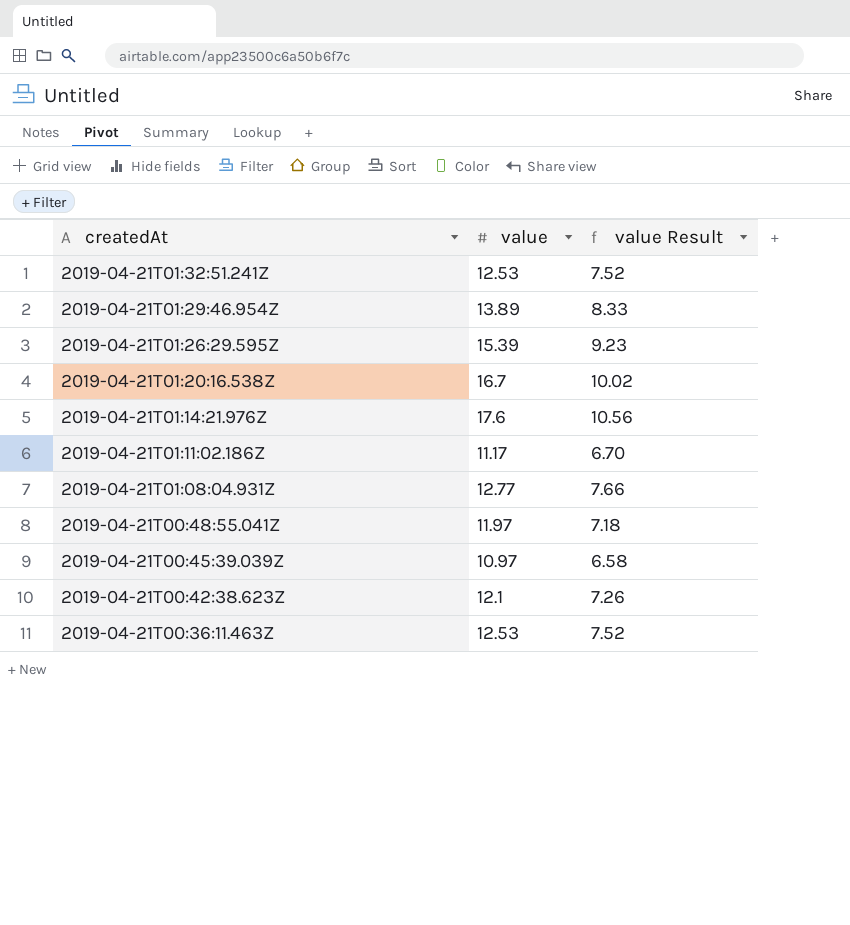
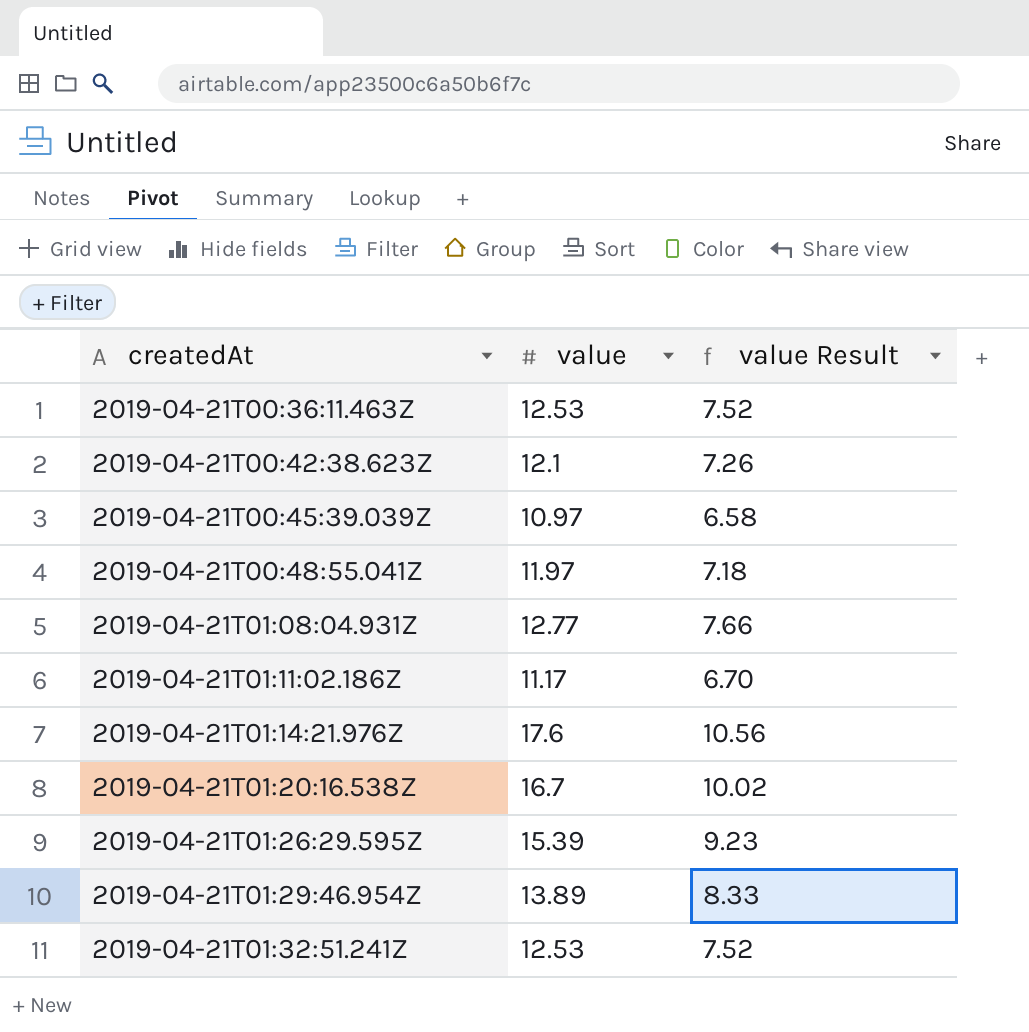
row order: createdAt descending -> createdAt ascending

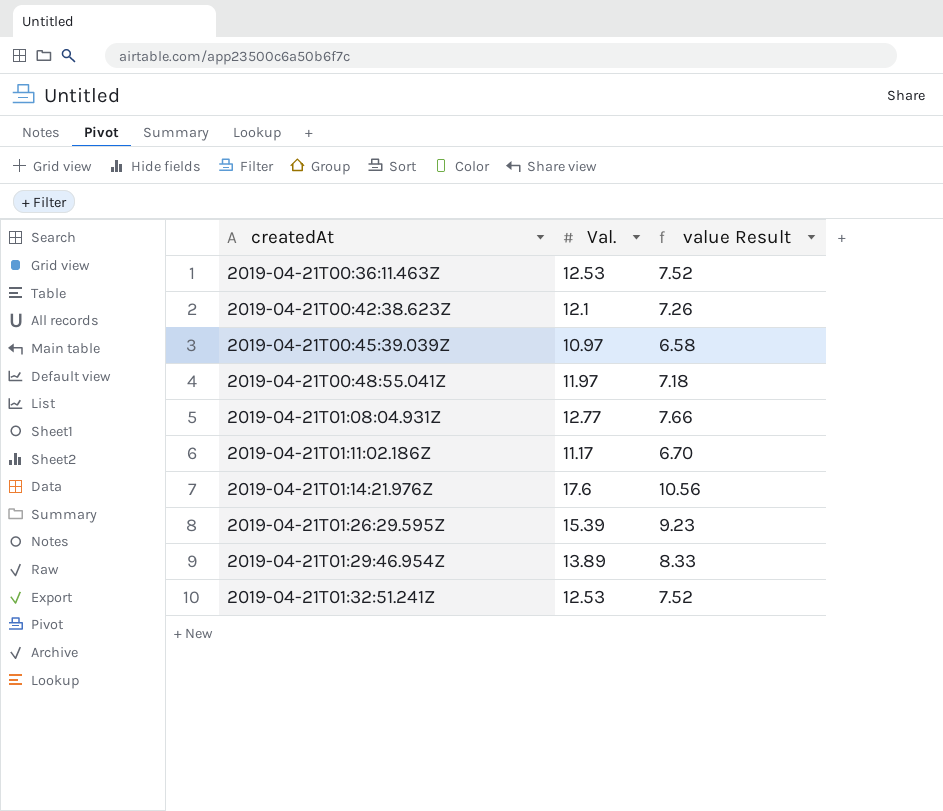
column name: value -> Val.
row 2019-04-21T01:20:16.538Z: 16.7 | 10.02 -> none

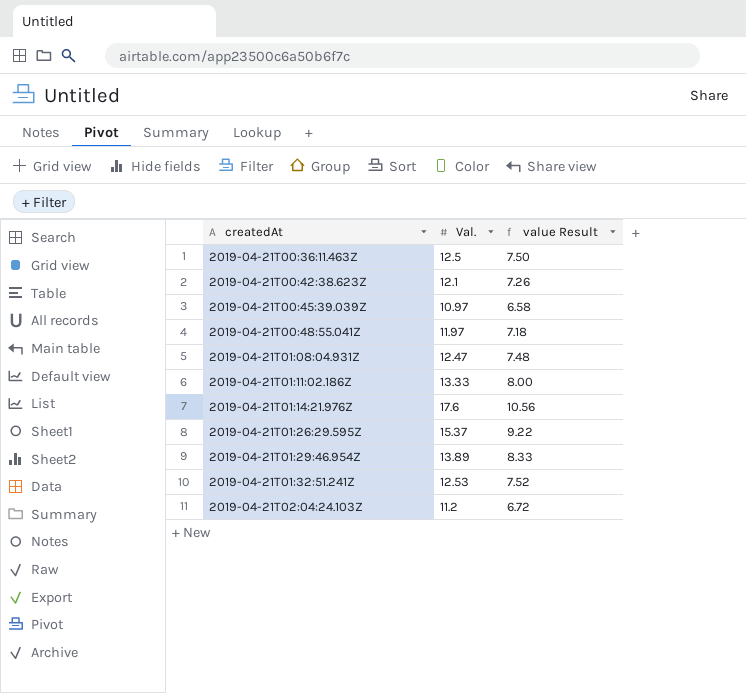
2019-04-21T00:36:11.463Z | Val.: 12.53 -> 12.5
2019-04-21T00:36:11.463Z | value Result: 7.52 -> 7.50
2019-04-21T01:08:04.931Z | Val.: 12.77 -> 12.47
2019-04-21T01:08:04.931Z | value Result: 7.66 -> 7.48
2019-04-21T01:11:02.186Z | Val.: 11.17 -> 13.33
2019-04-21T01:11:02.186Z | value Result: 6.70 -> 8.00
2019-04-21T01:26:29.595Z | Val.: 15.39 -> 15.37
2019-04-21T01:26:29.595Z | value Result: 9.23 -> 9.22
row 2019-04-21T02:04:24.103Z: none -> 11.2 | 6.72

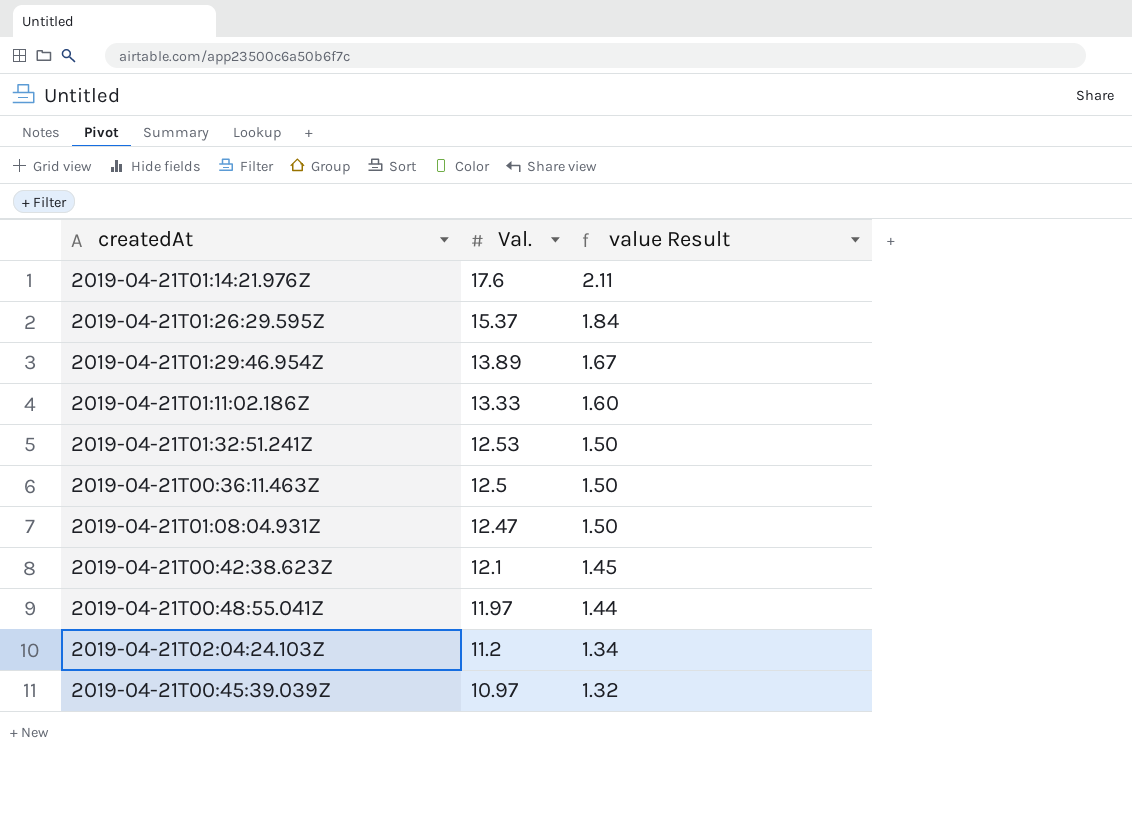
row order: createdAt ascending -> Val. descending
column value Result | formula: [Val.] * 0.6 -> [Val.] * 0.12

